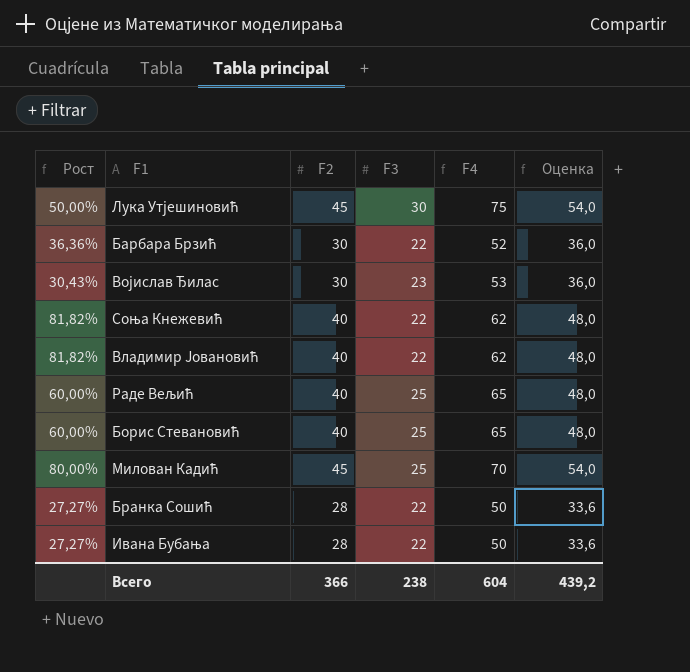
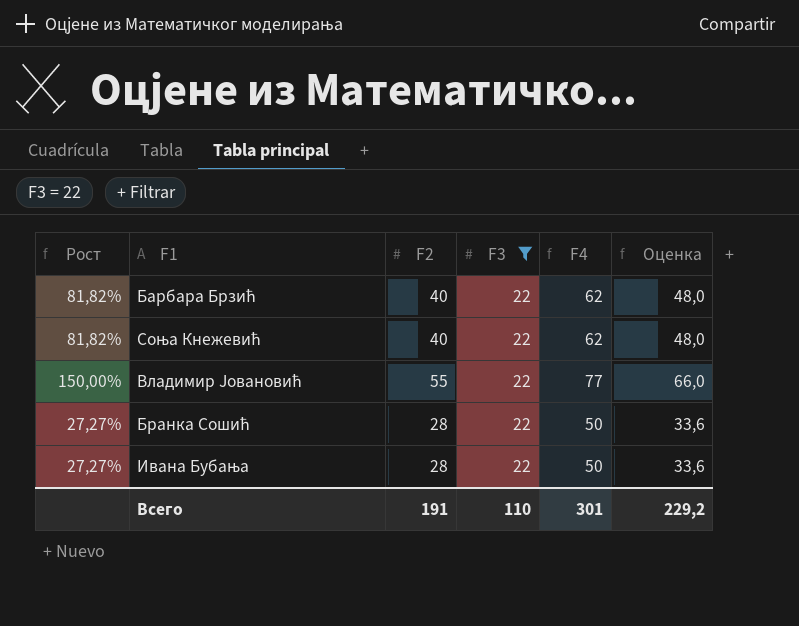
filter: none -> F3 = 22
Барбара Брзић | Рост: 36,36% -> 81,82%
Барбара Брзић | F2: 30 -> 40
Барбара Брзић | F4: 52 -> 62
Барбара Брзић | Оценка: 36,0 -> 48,0
Владимир Јовановић | Рост: 81,82% -> 150,00%
Владимир Јовановић | F2: 40 -> 55
Владимир Јовановић | F4: 62 -> 77
Владимир Јовановић | Оценка: 48,0 -> 66,0
Всего | F2: 366 -> 191
Всего | F3: 238 -> 110
Всего | F4: 604 -> 301
Всего | Оценка: 439,2 -> 229,2

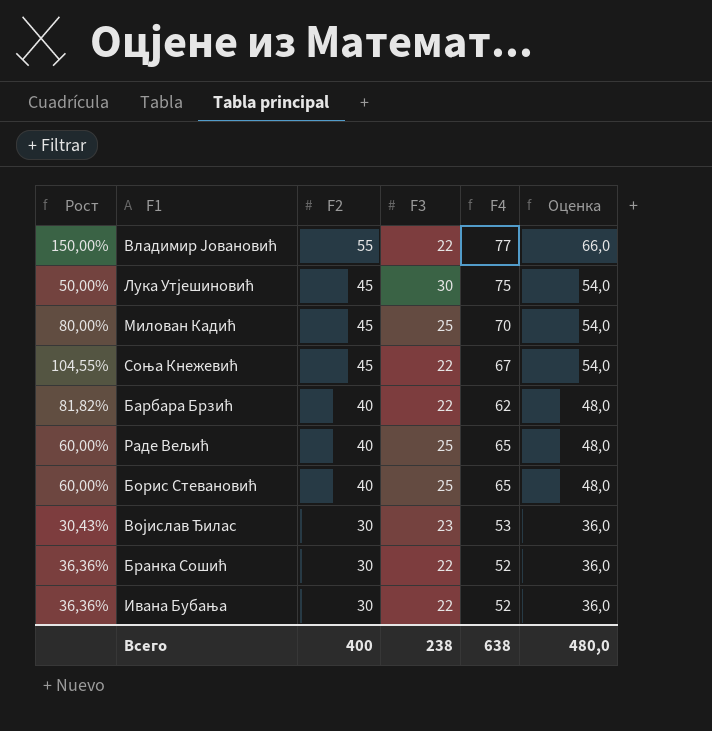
filter: F3 = 22 -> none
row order: none -> F2 descending
Соња Кнежевић | Рост: 81,82% -> 104,55%
Соња Кнежевић | F2: 40 -> 45
Соња Кнежевић | F4: 62 -> 67
Соња Кнежевић | Оценка: 48,0 -> 54,0
Бранка Сошић | Рост: 27,27% -> 36,36%
Бранка Сошић | F2: 28 -> 30
Бранка Сошић | F4: 50 -> 52
Бранка Сошић | Оценка: 33,6 -> 36,0
Ивана Бубања | Рост: 27,27% -> 36,36%
Ивана Бубања | F2: 28 -> 30
Ивана Бубања | F4: 50 -> 52
Ивана Бубања | Оценка: 33,6 -> 36,0
Всего | F2: 191 -> 400
Всего | F3: 110 -> 238
Всего | F4: 301 -> 638
Всего | Оценка: 229,2 -> 480,0

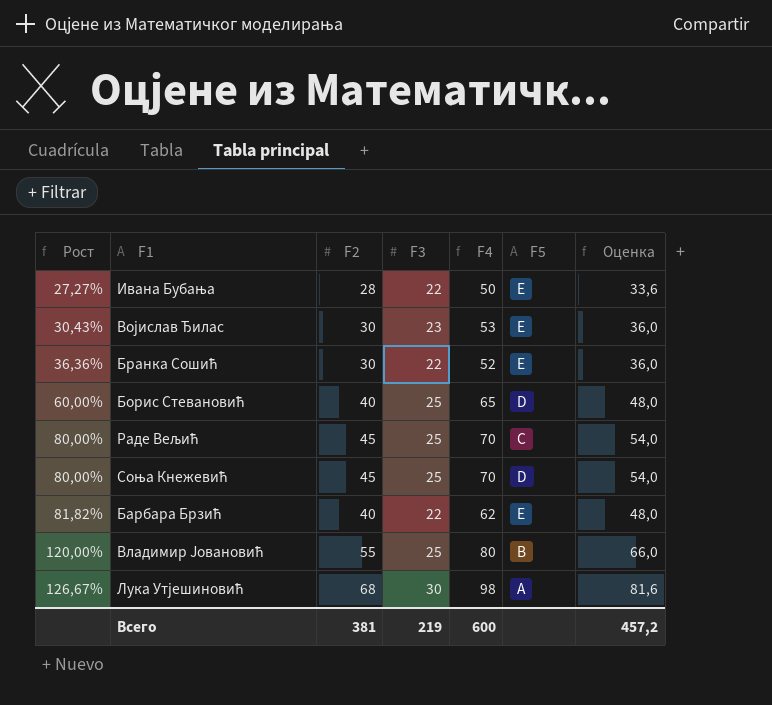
row order: F2 descending -> Рост ascending
column F5 | position: none -> 6
row Милован Кадић: 80,00% | 45 | 25 | 70 | 54,0 -> none
Ивана Бубања | Рост: 36,36% -> 27,27%
Ивана Бубања | F2: 30 -> 28
Ивана Бубања | F4: 52 -> 50
Ивана Бубања | Оценка: 36,0 -> 33,6
Раде Вељић | Рост: 60,00% -> 80,00%
Раде Вељић | F2: 40 -> 45
Раде Вељић | F4: 65 -> 70
Раде Вељић | Оценка: 48,0 -> 54,0
Соња Кнежевић | Рост: 104,55% -> 80,00%
Соња Кнежевић | F3: 22 -> 25
Соња Кнежевић | F4: 67 -> 70
Владимир Јовановић | Рост: 150,00% -> 120,00%
Владимир Јовановић | F3: 22 -> 25
Владимир Јовановић | F4: 77 -> 80
Лука Утјешиновић | Рост: 50,00% -> 126,67%
Лука Утјешиновић | F2: 45 -> 68
Лука Утјешиновић | F4: 75 -> 98
Лука Утјешиновић | Оценка: 54,0 -> 81,6
Всего | F2: 400 -> 381
Всего | F3: 238 -> 219
Всего | F4: 638 -> 600
Всего | Оценка: 480,0 -> 457,2

